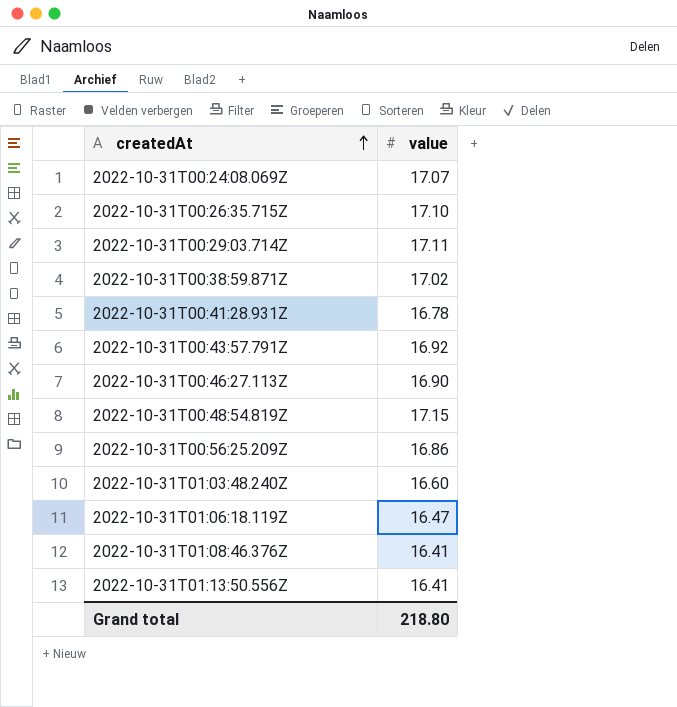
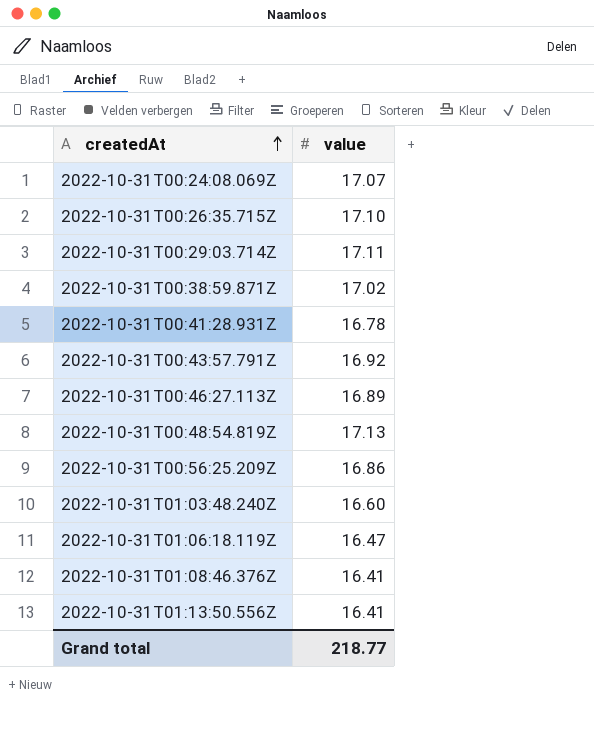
2022-10-31T00:46:27.113Z | value: 16.90 -> 16.89
2022-10-31T00:48:54.819Z | value: 17.15 -> 17.13
Grand total | value: 218.80 -> 218.77

